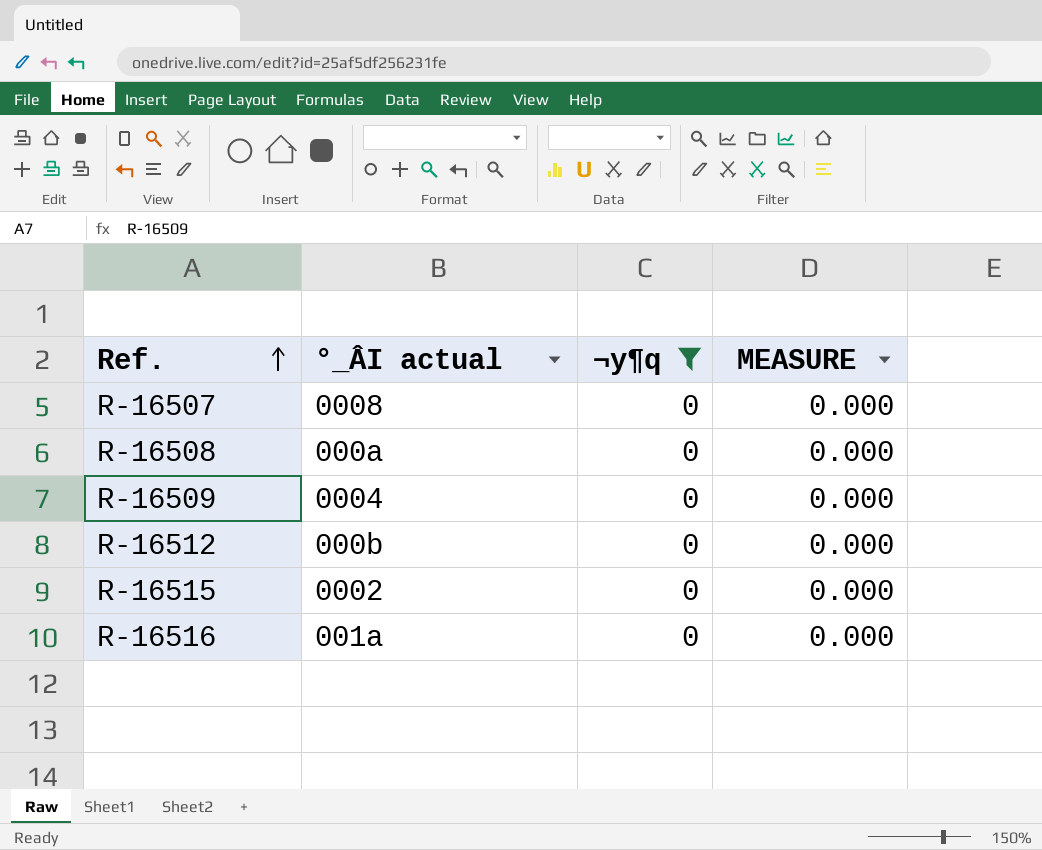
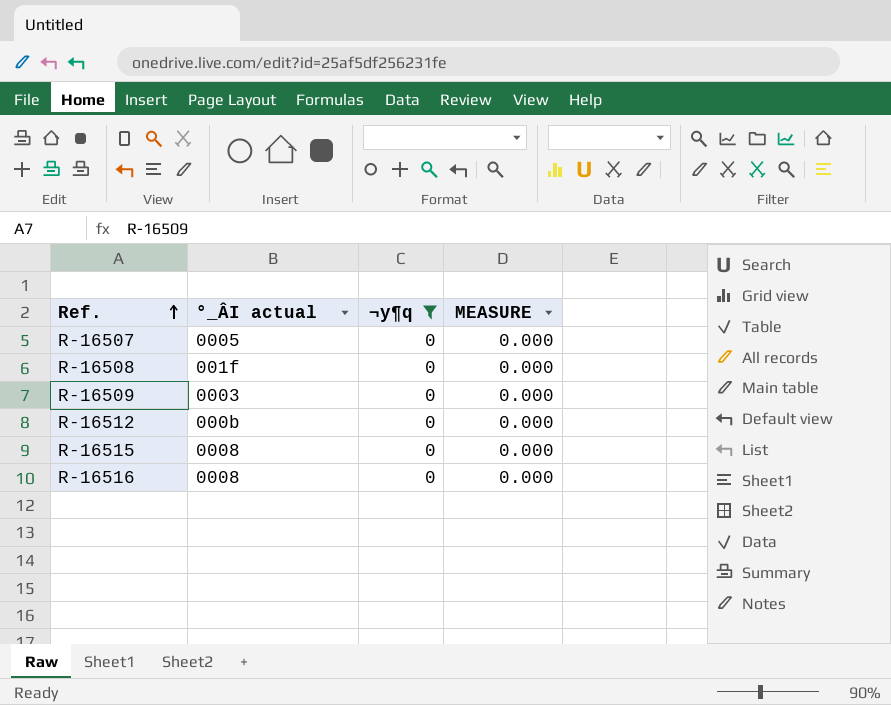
R-16507 | °_ÂI actual: 0008 -> 0005
R-16508 | °_ÂI actual: 000a -> 001f
R-16509 | °_ÂI actual: 0004 -> 0003
R-16515 | °_ÂI actual: 0002 -> 0008
R-16516 | °_ÂI actual: 001a -> 0008

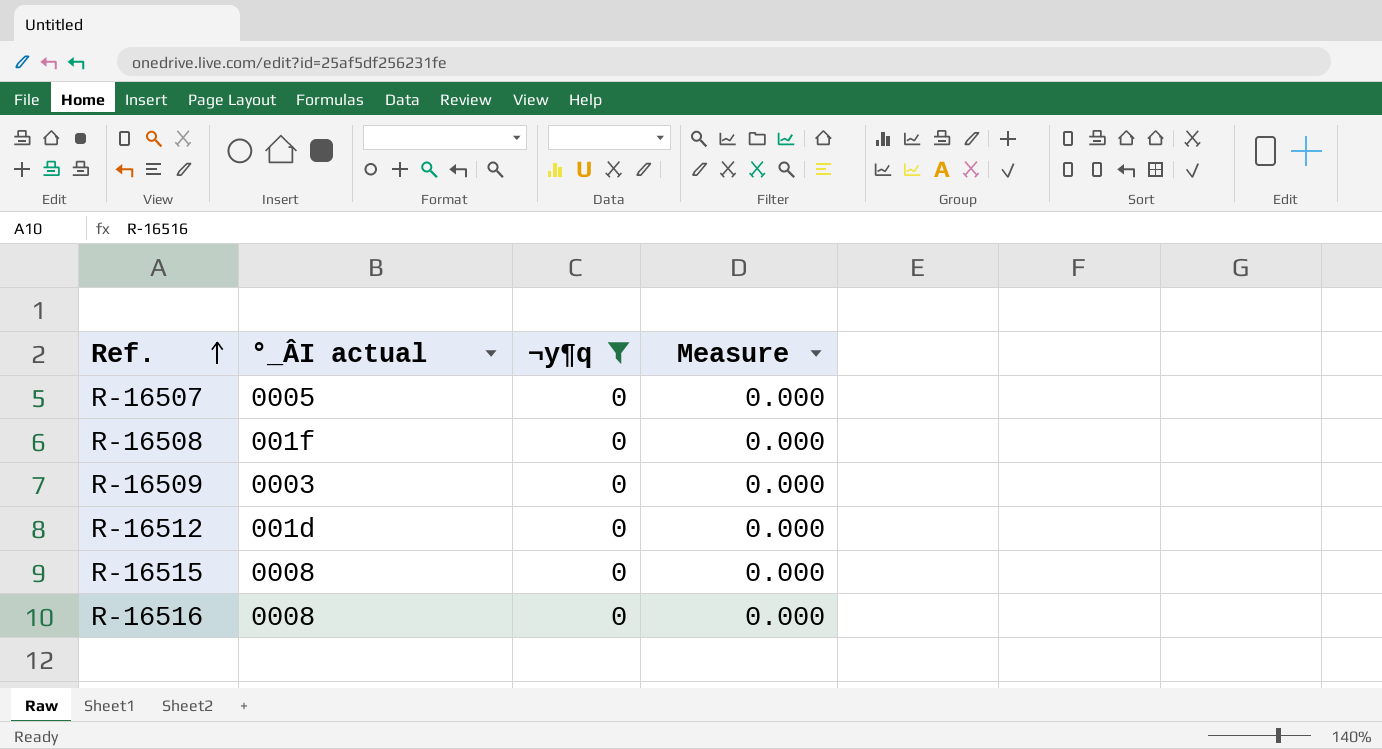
column name: MEASURE -> Measure
R-16512 | °_ÂI actual: 000b -> 001d

